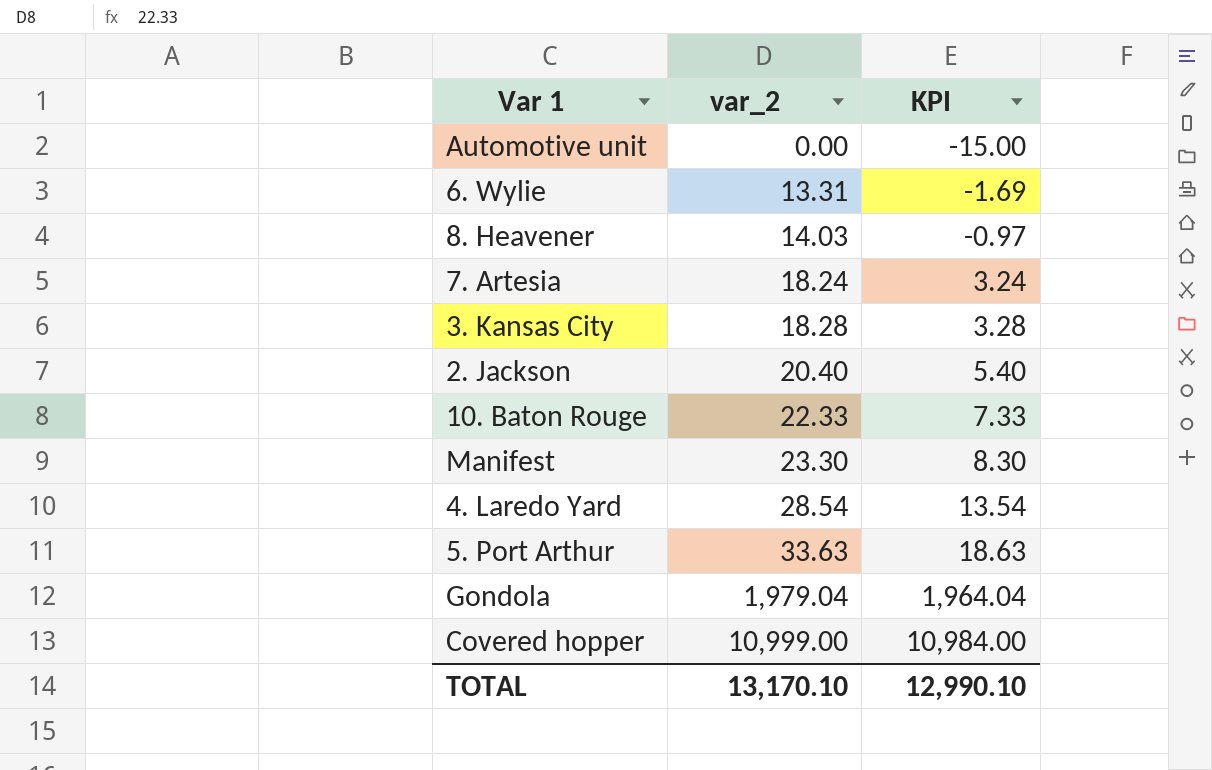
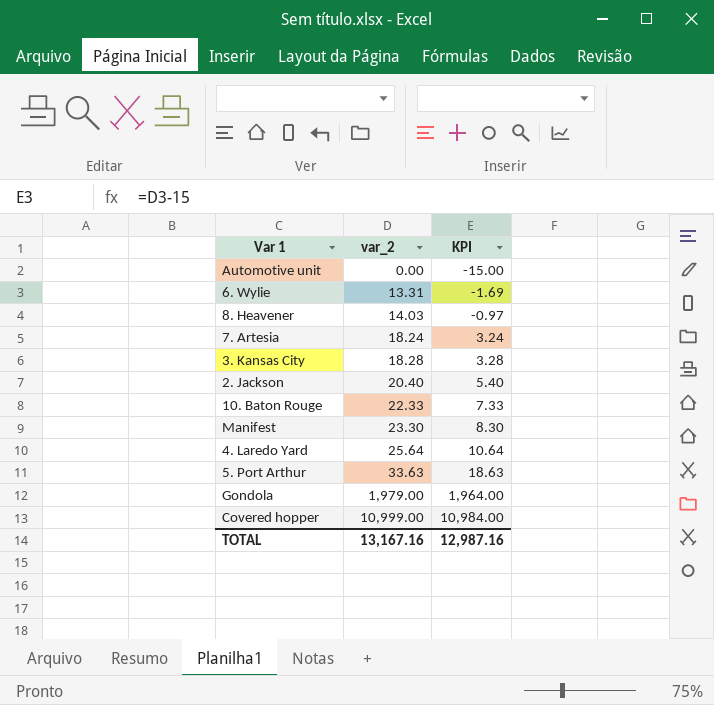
4. Laredo Yard | var_2: 28.54 -> 25.64
4. Laredo Yard | KPI: 13.54 -> 10.64
Gondola | var_2: 1,979.04 -> 1,979.00
Gondola | KPI: 1,964.04 -> 1,964.00
TOTAL | var_2: 13,170.10 -> 13,167.16
TOTAL | KPI: 12,990.10 -> 12,987.16

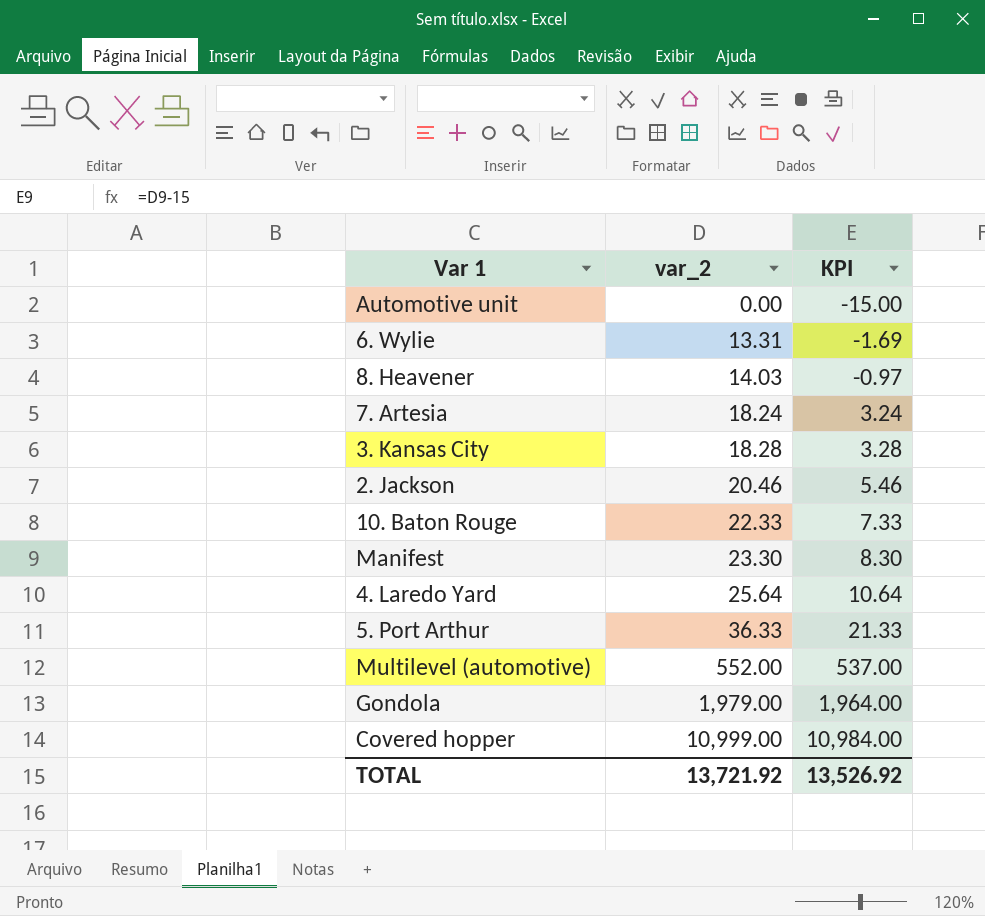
2. Jackson | var_2: 20.40 -> 20.46
2. Jackson | KPI: 5.40 -> 5.46
5. Port Arthur | var_2: 33.63 -> 36.33
5. Port Arthur | KPI: 18.63 -> 21.33
row Multilevel (automotive): none -> 552.00 | 537.00
TOTAL | var_2: 13,167.16 -> 13,721.92
TOTAL | KPI: 12,987.16 -> 13,526.92

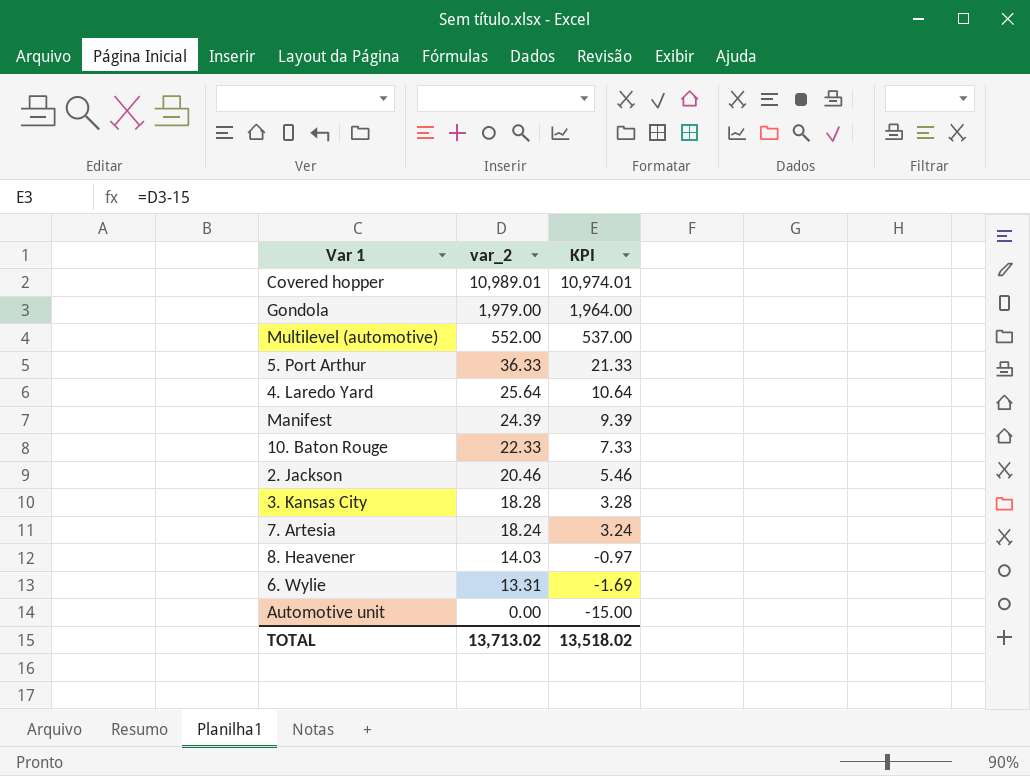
row order: var_2 ascending -> var_2 descending
Covered hopper | var_2: 10,999.00 -> 10,989.01
Covered hopper | KPI: 10,984.00 -> 10,974.01
Manifest | var_2: 23.30 -> 24.39
Manifest | KPI: 8.30 -> 9.39
TOTAL | var_2: 13,721.92 -> 13,713.02
TOTAL | KPI: 13,526.92 -> 13,518.02

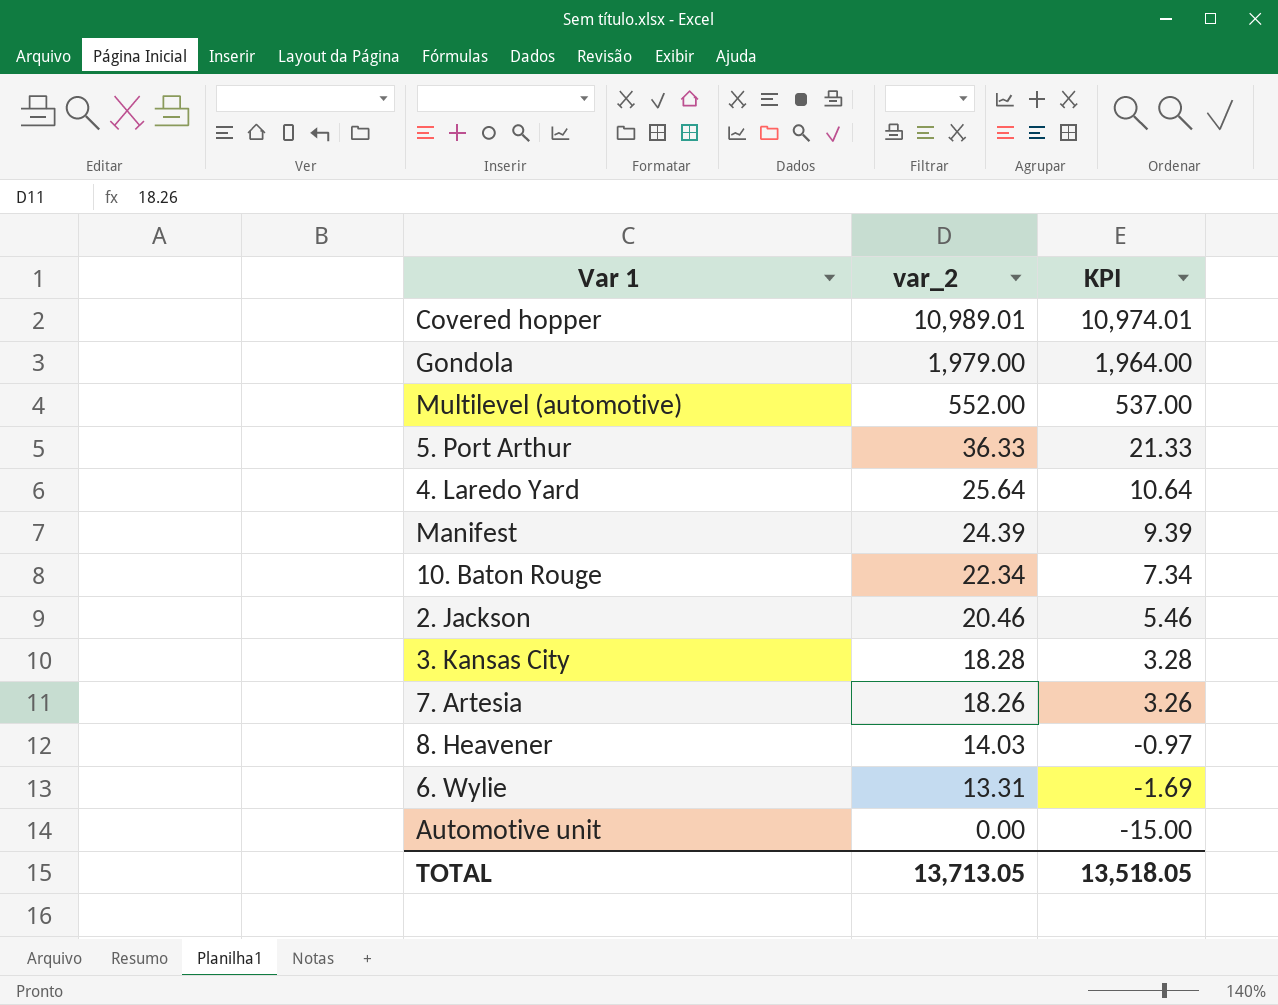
10. Baton Rouge | var_2: 22.33 -> 22.34
10. Baton Rouge | KPI: 7.33 -> 7.34
7. Artesia | var_2: 18.24 -> 18.26
7. Artesia | KPI: 3.24 -> 3.26
TOTAL | var_2: 13,713.02 -> 13,713.05
TOTAL | KPI: 13,518.02 -> 13,518.05

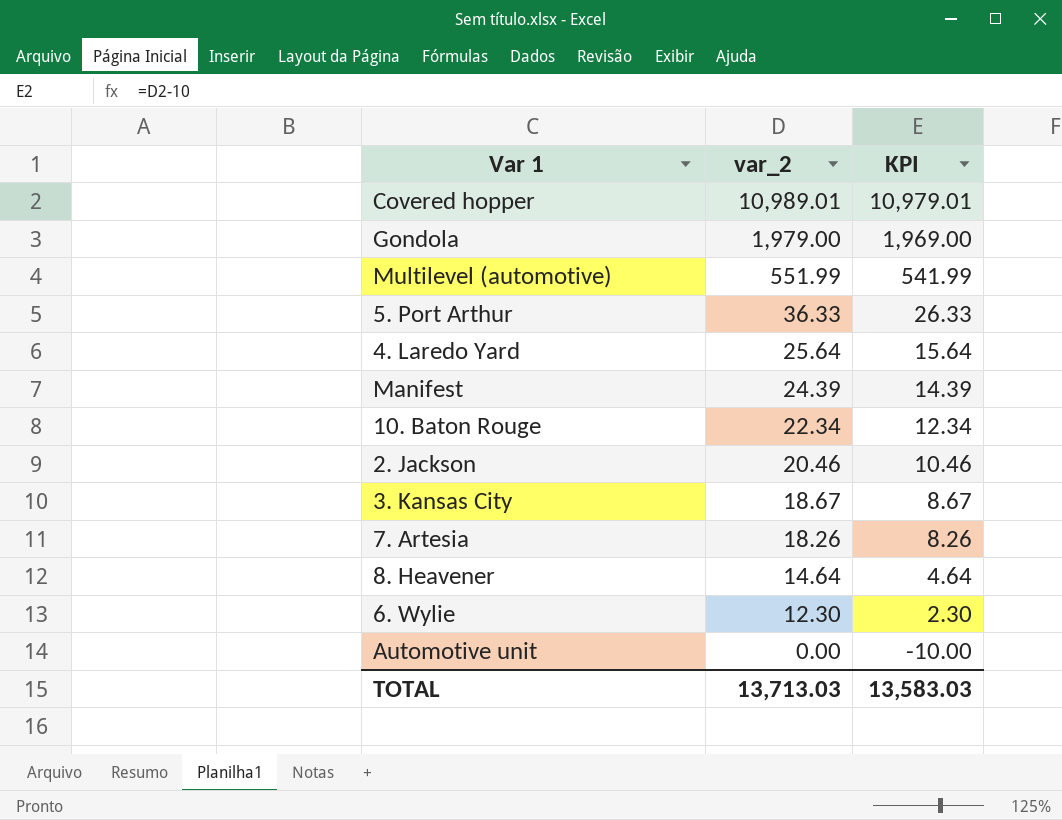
column KPI | formula: [var_2] - 15 -> [var_2] - 10
Multilevel (automotive) | var_2: 552.00 -> 551.99
3. Kansas City | var_2: 18.28 -> 18.67
8. Heavener | var_2: 14.03 -> 14.64
6. Wylie | var_2: 13.31 -> 12.30
TOTAL | var_2: 13,713.05 -> 13,713.03
TOTAL | KPI: 13,518.05 -> 13,583.03

